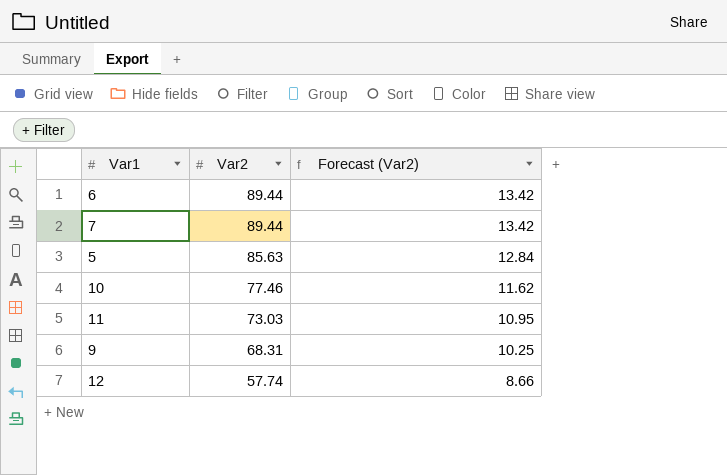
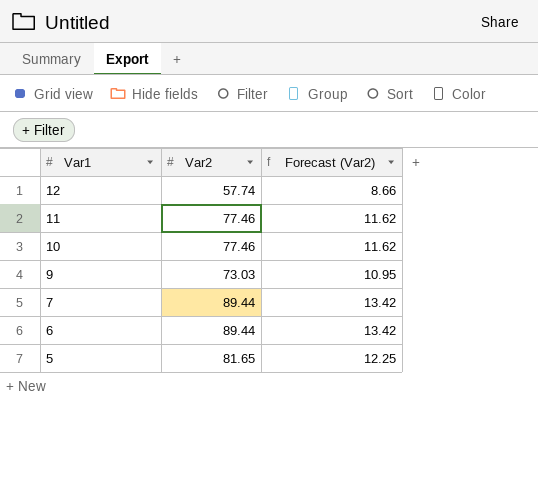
row order: Var2 descending -> Var1 descending
11 | Var2: 73.03 -> 77.46
11 | Forecast (Var2): 10.95 -> 11.62
9 | Var2: 68.31 -> 73.03
9 | Forecast (Var2): 10.25 -> 10.95
5 | Var2: 85.63 -> 81.65
5 | Forecast (Var2): 12.84 -> 12.25

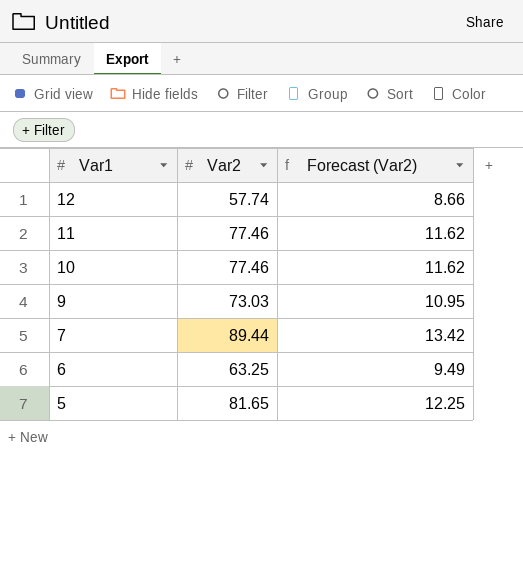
6 | Var2: 89.44 -> 63.25
6 | Forecast (Var2): 13.42 -> 9.49

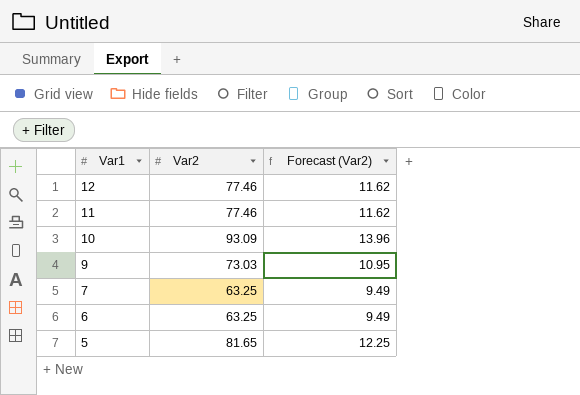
12 | Var2: 57.74 -> 77.46
12 | Forecast (Var2): 8.66 -> 11.62
10 | Var2: 77.46 -> 93.09
10 | Forecast (Var2): 11.62 -> 13.96
7 | Var2: 89.44 -> 63.25
7 | Forecast (Var2): 13.42 -> 9.49

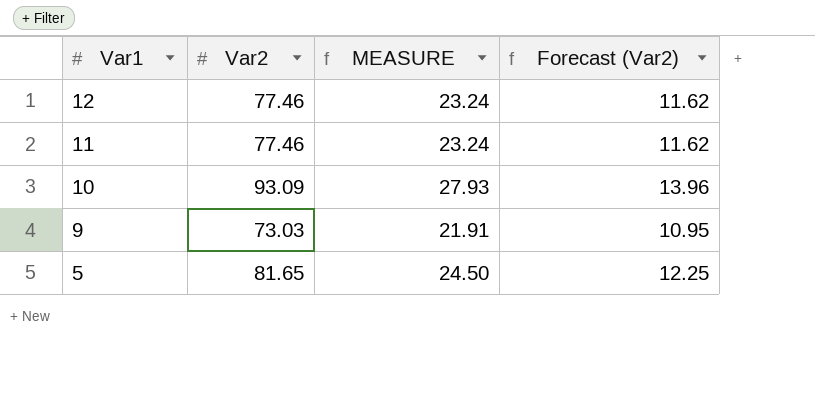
column MEASURE | formula: none -> [Var2] * 0.3
row 7: 63.25 | 9.49 -> none
row 6: 63.25 | 9.49 -> none

